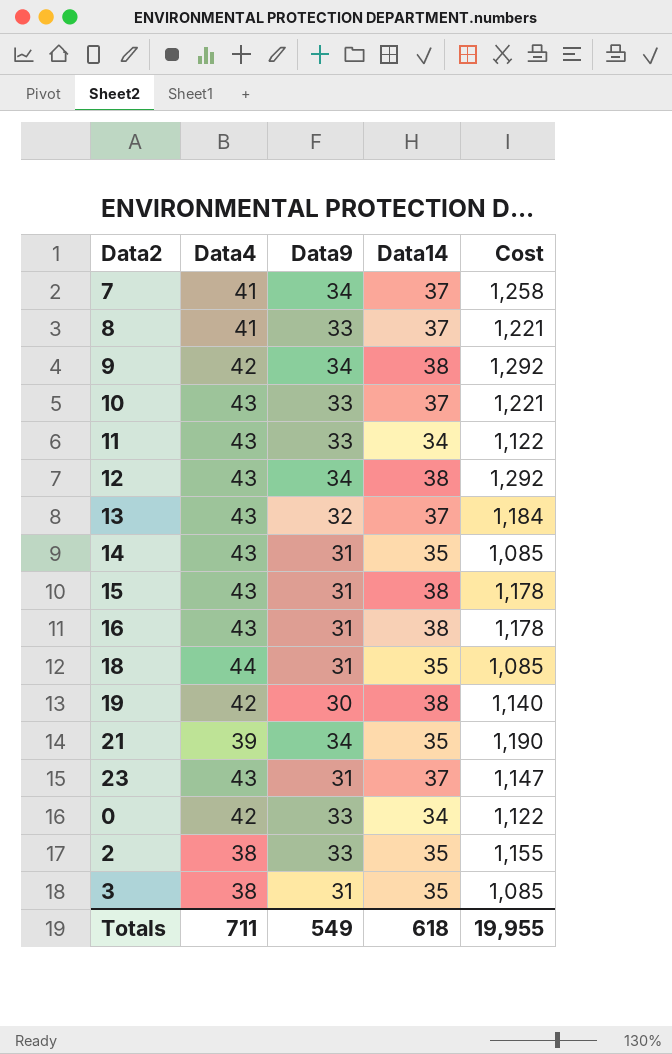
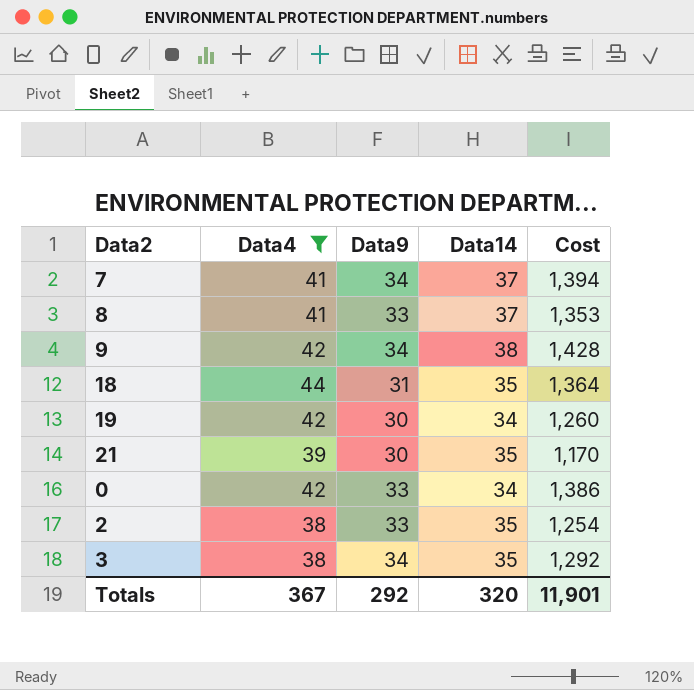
filter: none -> Data4 != 43
column Cost | formula: [Data9] * [Data14] -> [Data4] * [Data9]
19 | Data14: 38 -> 34
21 | Data9: 34 -> 30
3 | Data9: 31 -> 34
Totals | Data4: 711 -> 367
Totals | Data9: 549 -> 292
Totals | Data14: 618 -> 320
Totals | Cost: 19,955 -> 11,901

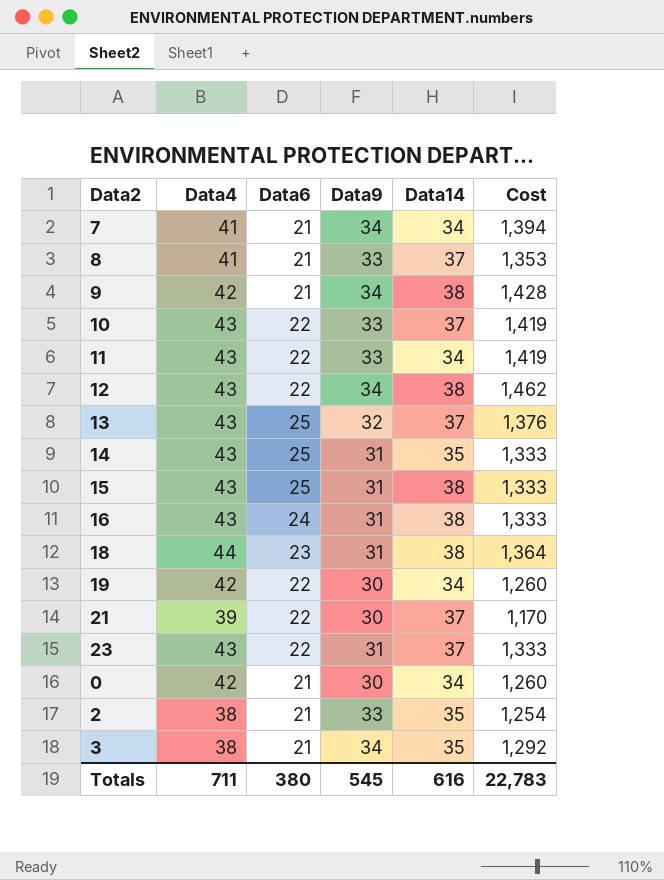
filter: Data4 != 43 -> none
column Data6 | position: none -> 3
7 | Data14: 37 -> 34
18 | Data14: 35 -> 38
21 | Data14: 35 -> 37
0 | Data9: 33 -> 30
0 | Cost: 1,386 -> 1,260
Totals | Data4: 367 -> 711
Totals | Data9: 292 -> 545
Totals | Data14: 320 -> 616
Totals | Cost: 11,901 -> 22,783

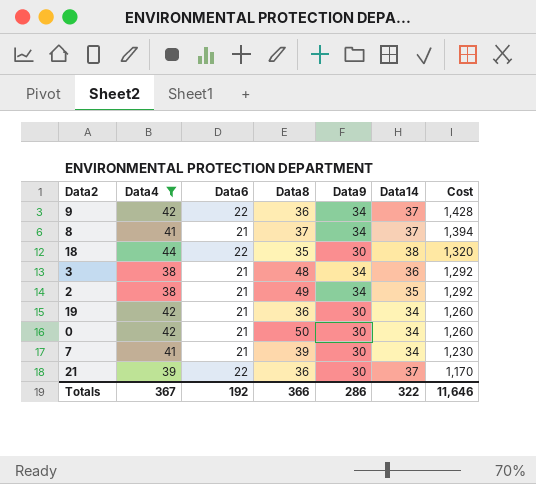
filter: none -> Data4 != 43
row order: none -> Cost descending
column Data8 | position: none -> 4
9 | Data6: 21 -> 22
9 | Data14: 38 -> 37
8 | Data9: 33 -> 34
8 | Cost: 1,353 -> 1,394
18 | Data6: 23 -> 22
18 | Data9: 31 -> 30
18 | Cost: 1,364 -> 1,320
3 | Data14: 35 -> 36
2 | Data9: 33 -> 34
2 | Cost: 1,254 -> 1,292
19 | Data6: 22 -> 21
7 | Data9: 34 -> 30
7 | Cost: 1,394 -> 1,230
Totals | Data4: 711 -> 367
Totals | Data6: 380 -> 192
Totals | Data9: 545 -> 286
Totals | Data14: 616 -> 322
Totals | Cost: 22,783 -> 11,646

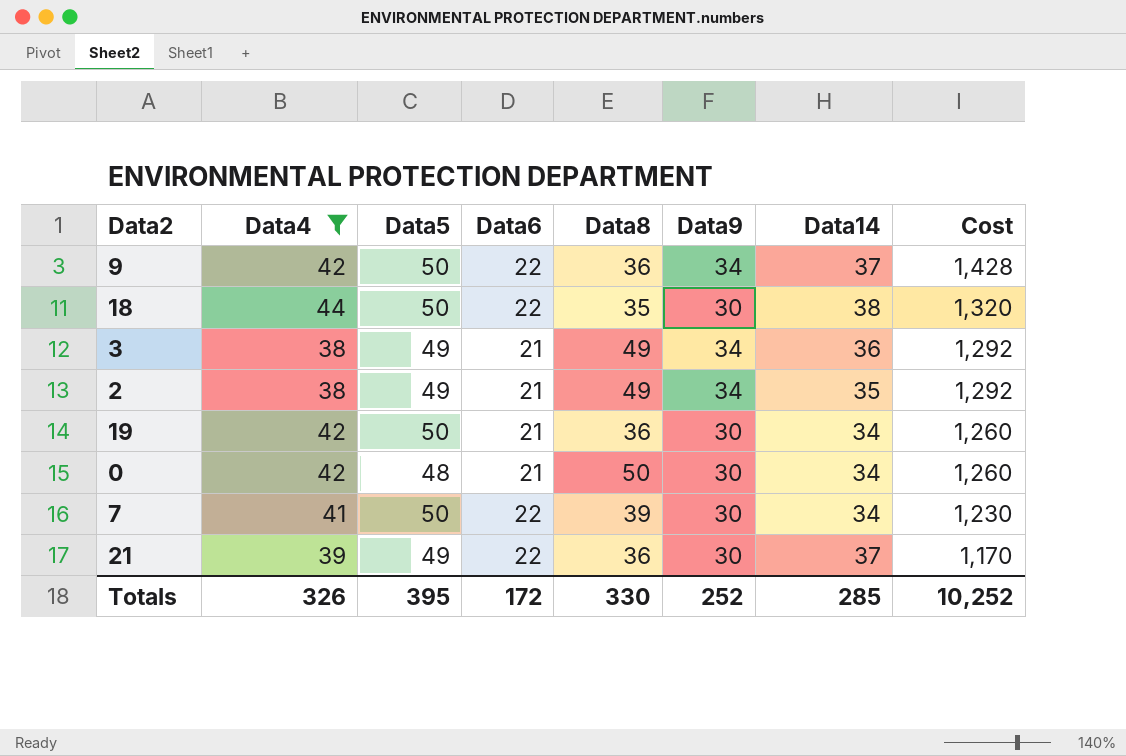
column Data5 | position: none -> 3
row 8: 41 | 21 | 37 | 34 | 37 | 1,394 -> none
3 | Data8: 48 -> 49
7 | Data6: 21 -> 22
Totals | Data4: 367 -> 326
Totals | Data6: 192 -> 172
Totals | Data8: 366 -> 330
Totals | Data9: 286 -> 252
Totals | Data14: 322 -> 285
Totals | Cost: 11,646 -> 10,252

